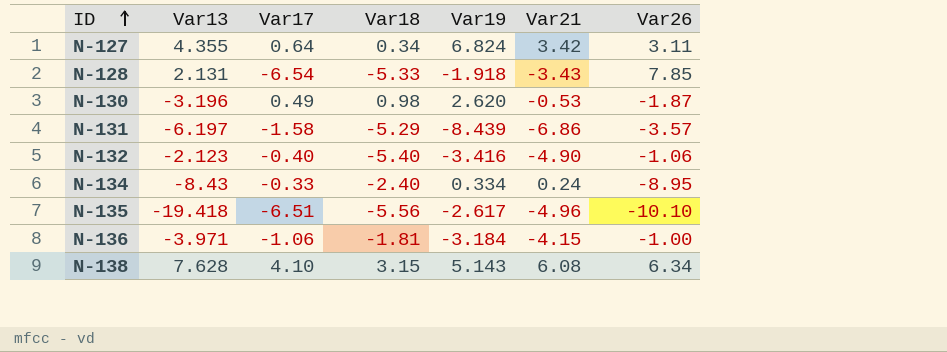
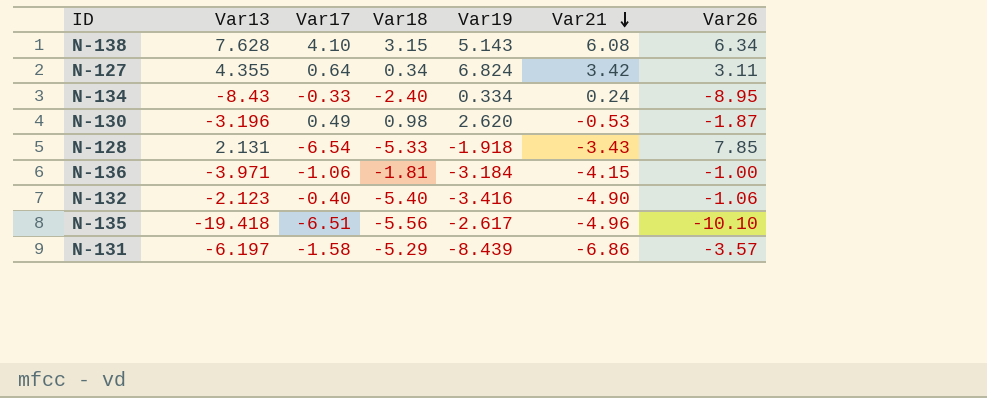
row order: ID ascending -> Var21 descending

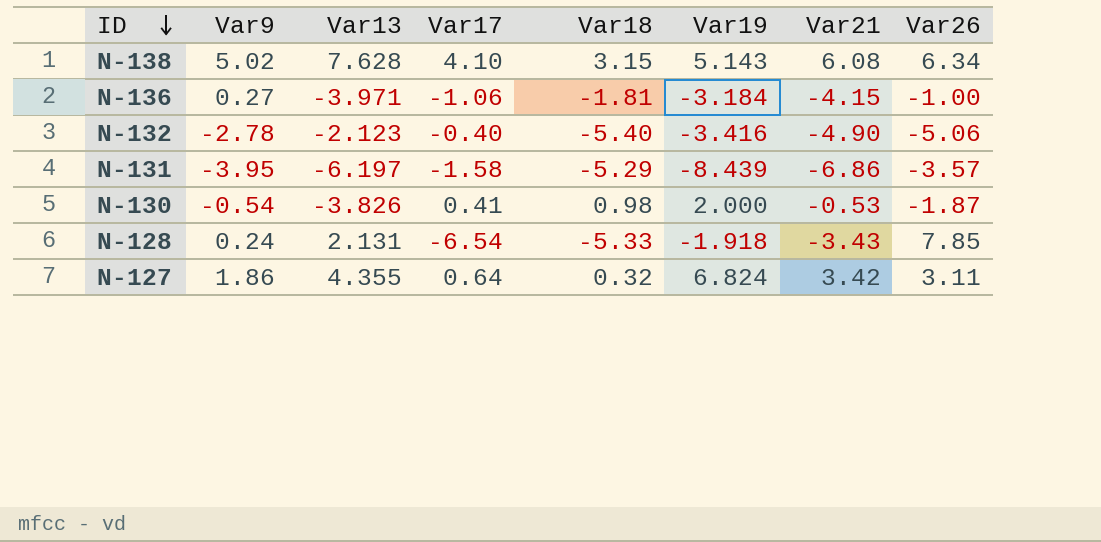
row order: Var21 descending -> ID descending
column Var9 | position: none -> 2
row N-134: -8.43 | -0.33 | -2.40 | 0.334 | 0.24 | -8.95 -> none
row N-135: -19.418 | -6.51 | -5.56 | -2.617 | -4.96 | -10.10 -> none
N-132 | Var26: -1.06 -> -5.06
N-130 | Var13: -3.196 -> -3.826
N-130 | Var17: 0.49 -> 0.41
N-130 | Var19: 2.620 -> 2.000
N-127 | Var18: 0.34 -> 0.32

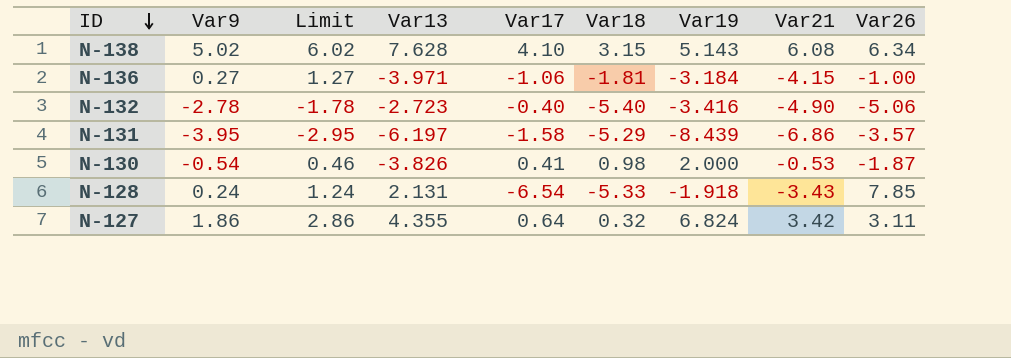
column Limit | formula: none -> [Var9] + 1
N-132 | Var13: -2.123 -> -2.723

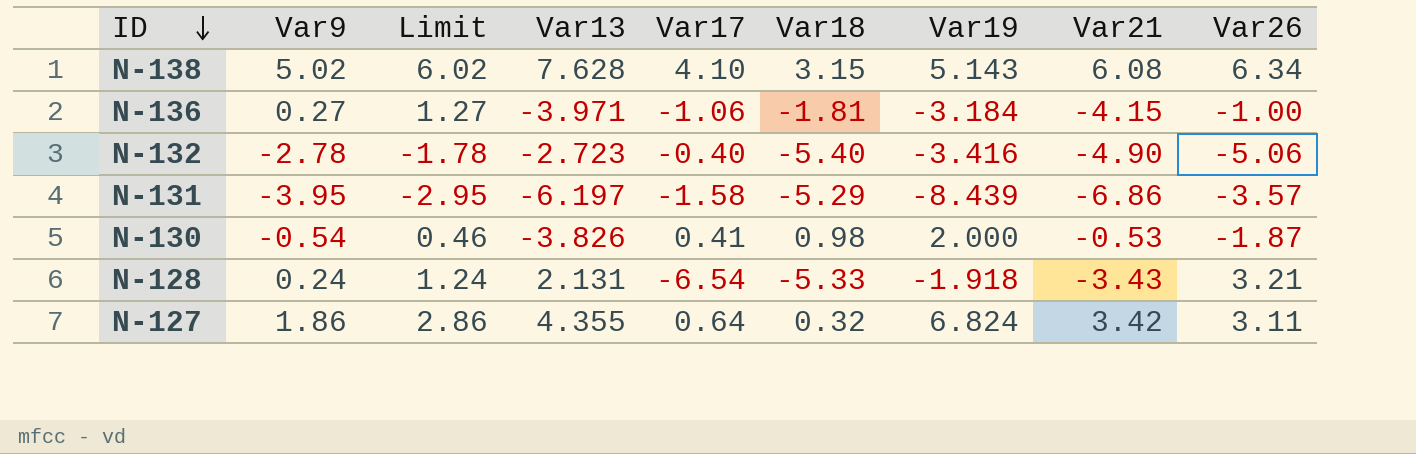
N-128 | Var26: 7.85 -> 3.21

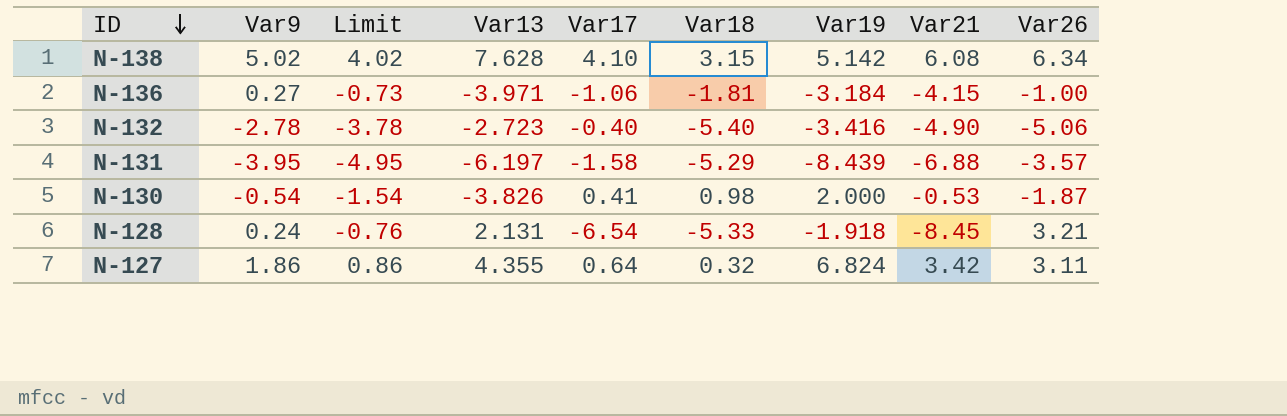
column Limit | formula: [Var9] + 1 -> [Var9] - 1
N-138 | Var19: 5.143 -> 5.142
N-131 | Var21: -6.86 -> -6.88
N-128 | Var21: -3.43 -> -8.45

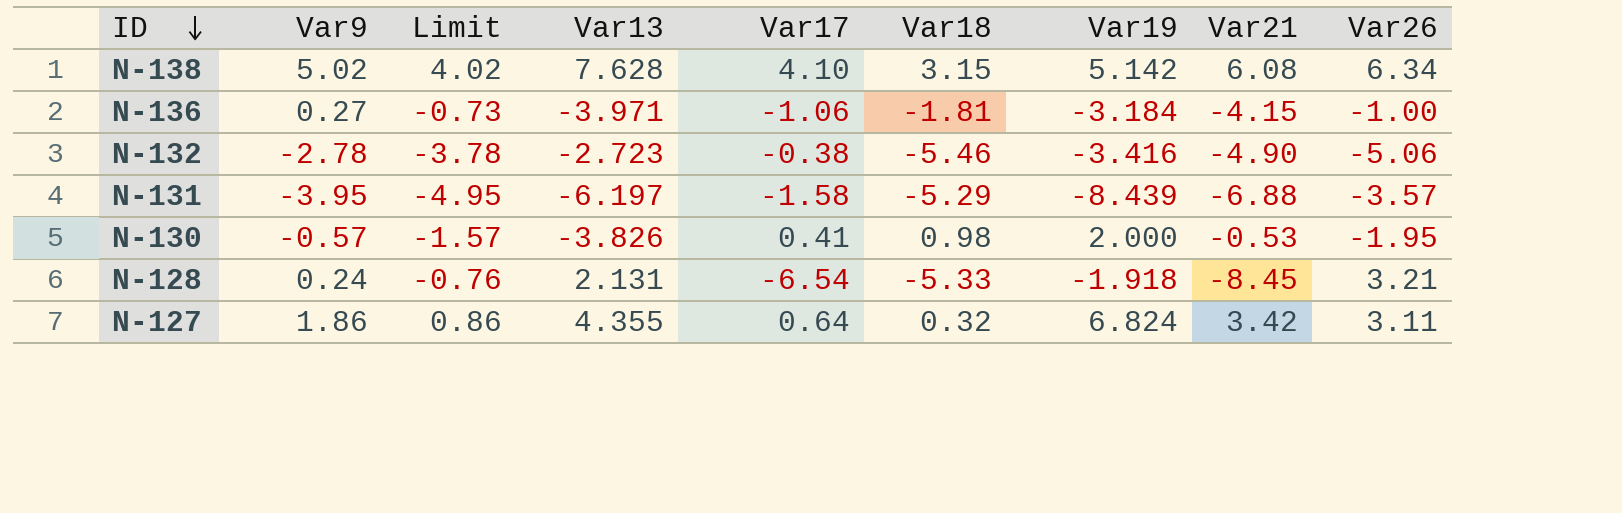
N-132 | Var17: -0.40 -> -0.38
N-132 | Var18: -5.40 -> -5.46
N-130 | Var9: -0.54 -> -0.57
N-130 | Limit: -1.54 -> -1.57
N-130 | Var26: -1.87 -> -1.95

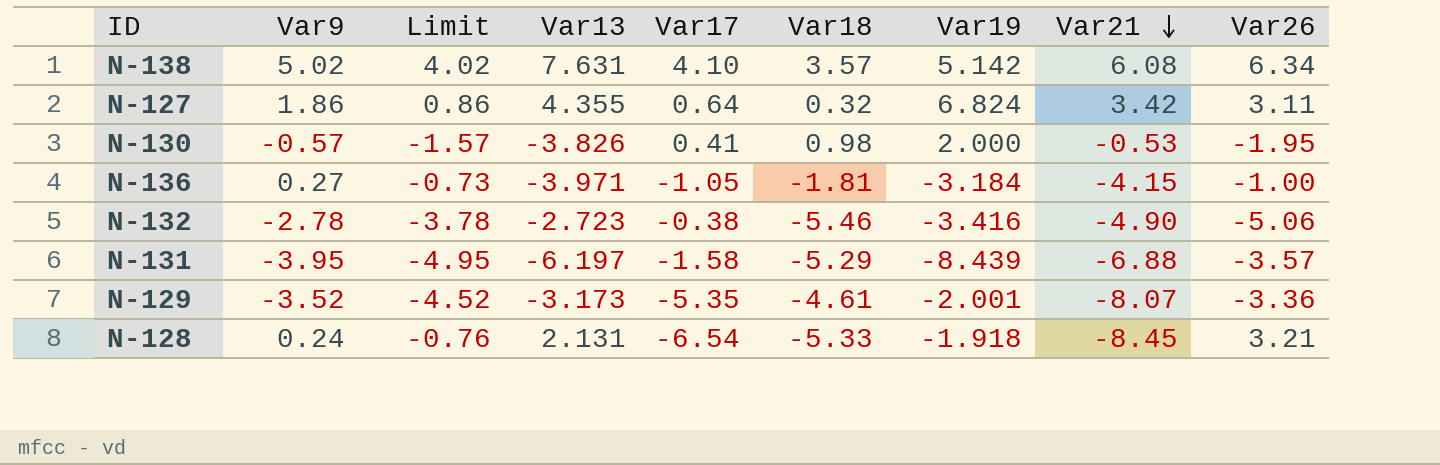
row order: ID descending -> Var21 descending
N-138 | Var13: 7.628 -> 7.631
N-138 | Var18: 3.15 -> 3.57
N-136 | Var17: -1.06 -> -1.05
row N-129: none -> -3.52 | -4.52 | -3.173 | -5.35 | -4.61 | -2.001 | -8.07 | -3.36

